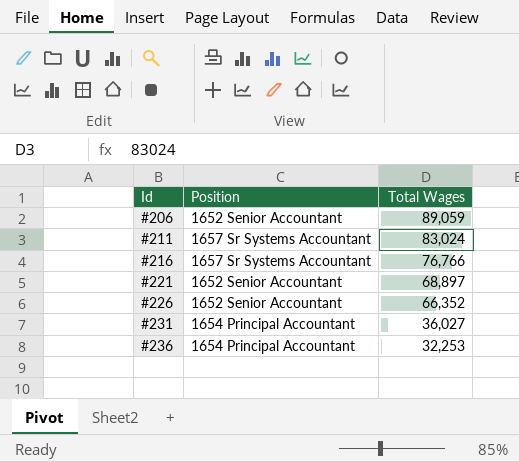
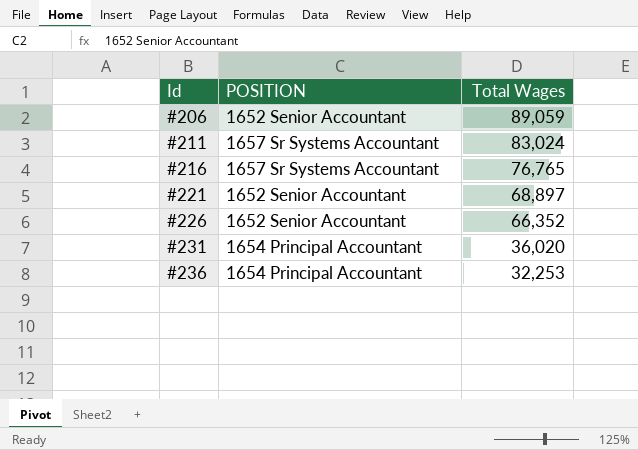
column name: Position -> POSITION
#216 | Total Wages: 76,766 -> 76,765
#231 | Total Wages: 36,027 -> 36,020

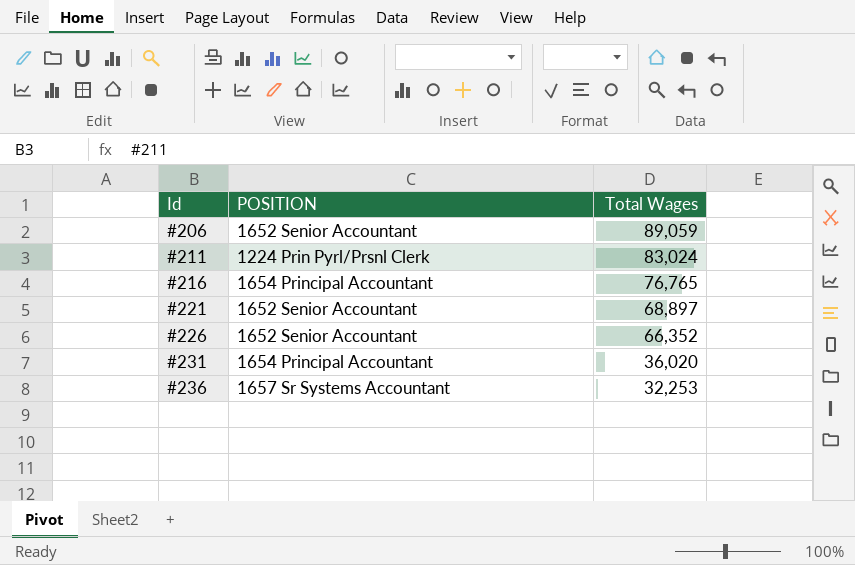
#211 | POSITION: 1657 Sr Systems Accountant -> 1224 Prin Pyrl/Prsnl Clerk
#216 | POSITION: 1657 Sr Systems Accountant -> 1654 Principal Accountant
#236 | POSITION: 1654 Principal Accountant -> 1657 Sr Systems Accountant

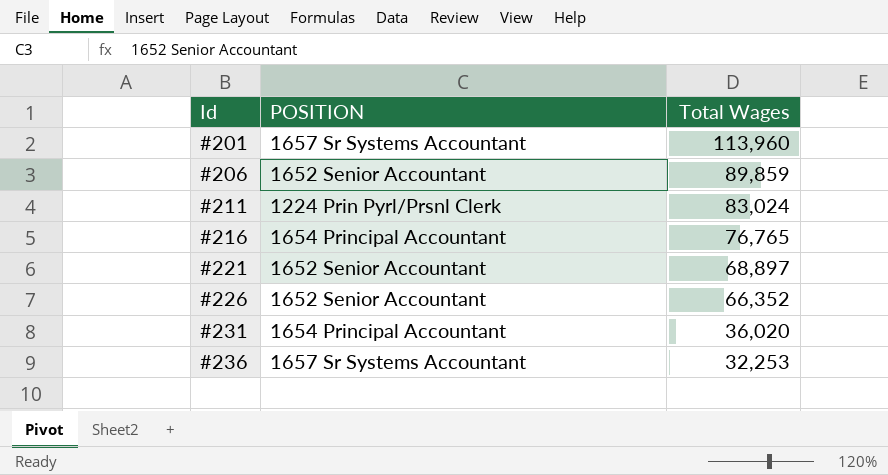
row #201: none -> 1657 Sr Systems Accountant | 113,960
#206 | Total Wages: 89,059 -> 89,859

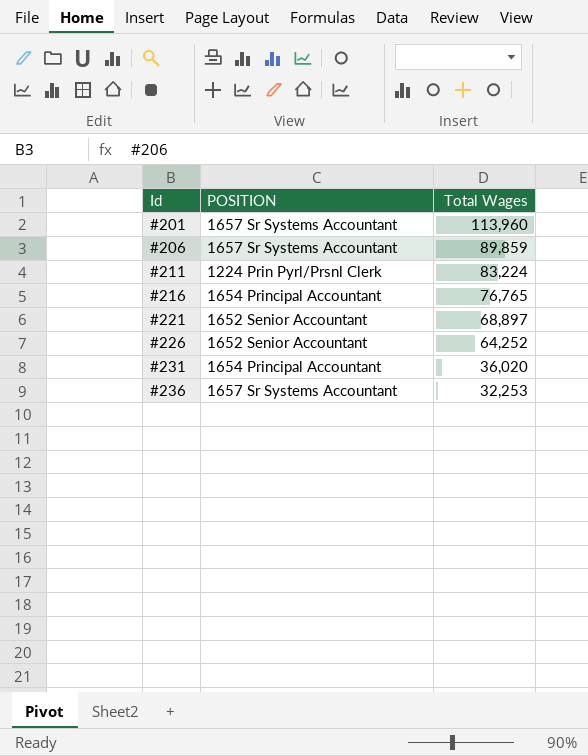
#206 | POSITION: 1652 Senior Accountant -> 1657 Sr Systems Accountant
#211 | Total Wages: 83,024 -> 83,224
#226 | Total Wages: 66,352 -> 64,252

